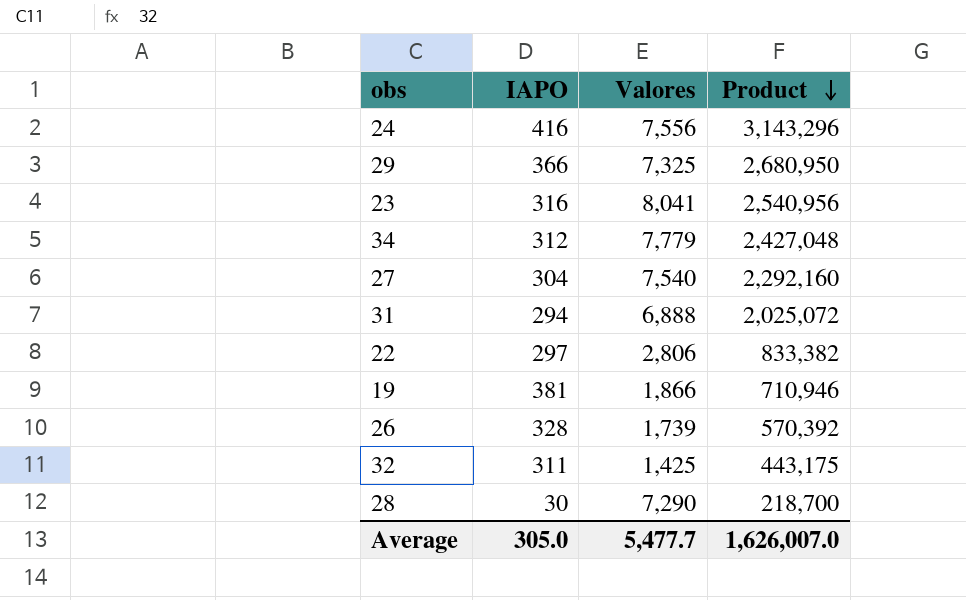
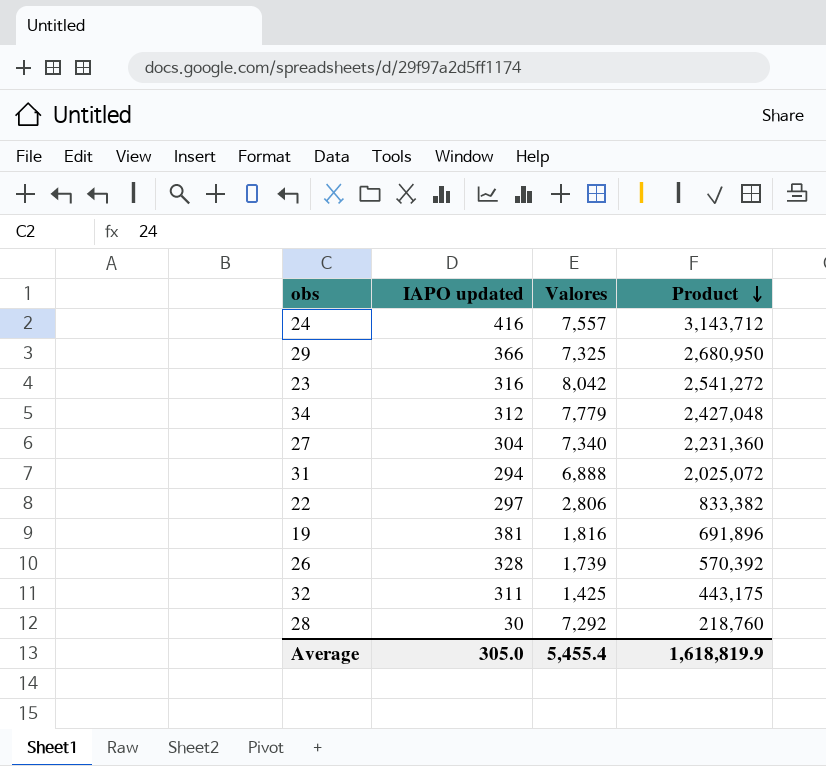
column name: IAPO -> IAPO updated
24 | Valores: 7,556 -> 7,557
24 | Product: 3,143,296 -> 3,143,712
23 | Valores: 8,041 -> 8,042
23 | Product: 2,540,956 -> 2,541,272
27 | Valores: 7,540 -> 7,340
27 | Product: 2,292,160 -> 2,231,360
19 | Valores: 1,866 -> 1,816
19 | Product: 710,946 -> 691,896
28 | Valores: 7,290 -> 7,292
28 | Product: 218,700 -> 218,760
Average | Valores: 5,477.7 -> 5,455.4
Average | Product: 1,626,007.0 -> 1,618,819.9

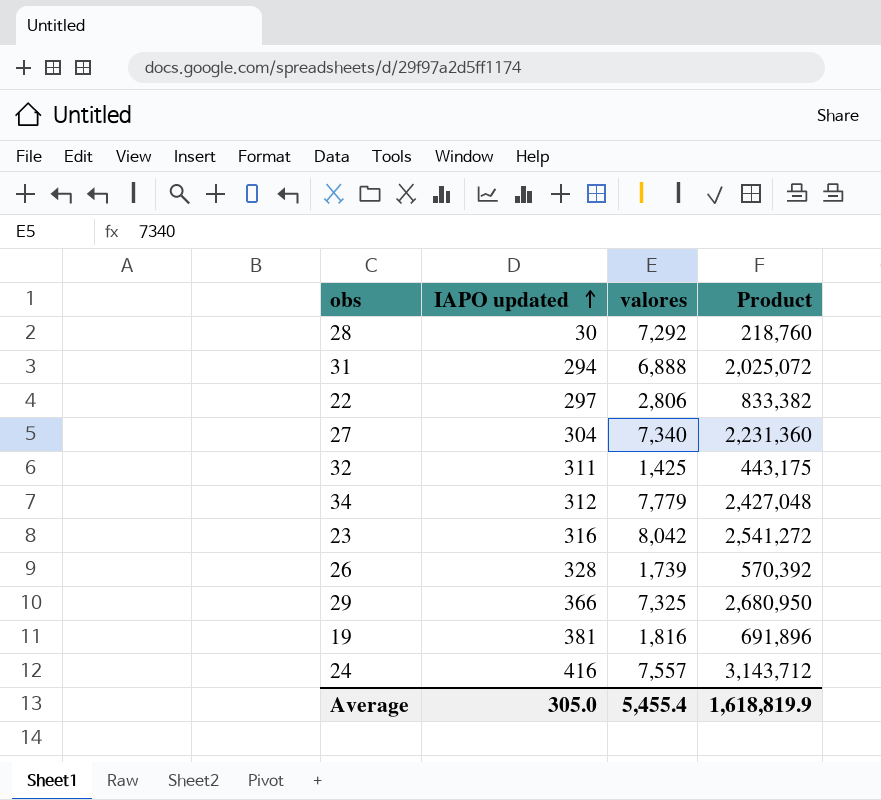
row order: Product descending -> IAPO updated ascending
column name: Valores -> valores

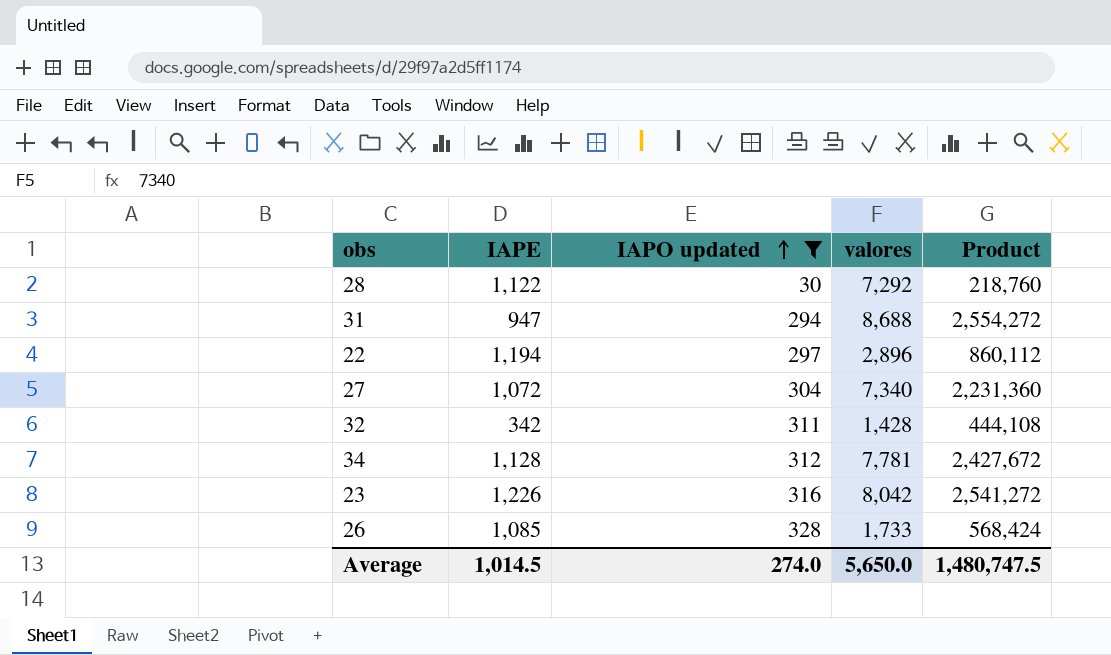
filter: none -> IAPO updated <= 328
column IAPE | position: none -> 2
31 | valores: 6,888 -> 8,688
31 | Product: 2,025,072 -> 2,554,272
22 | valores: 2,806 -> 2,896
22 | Product: 833,382 -> 860,112
32 | valores: 1,425 -> 1,428
32 | Product: 443,175 -> 444,108
34 | valores: 7,779 -> 7,781
34 | Product: 2,427,048 -> 2,427,672
26 | valores: 1,739 -> 1,733
26 | Product: 570,392 -> 568,424
Average | IAPO updated: 305.0 -> 274.0
Average | valores: 5,455.4 -> 5,650.0
Average | Product: 1,618,819.9 -> 1,480,747.5

